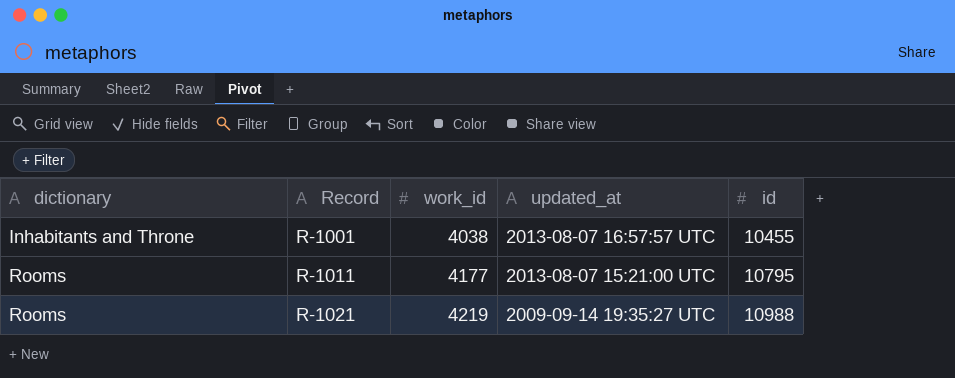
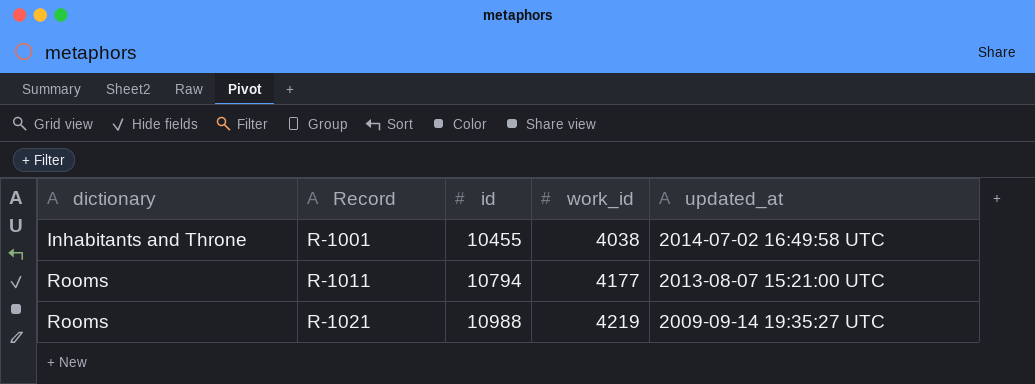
column id | position: 5 -> 3
R-1001 | updated_at: 2013-08-07 16:57:57 UTC -> 2014-07-02 16:49:58 UTC
R-1011 | id: 10795 -> 10794

